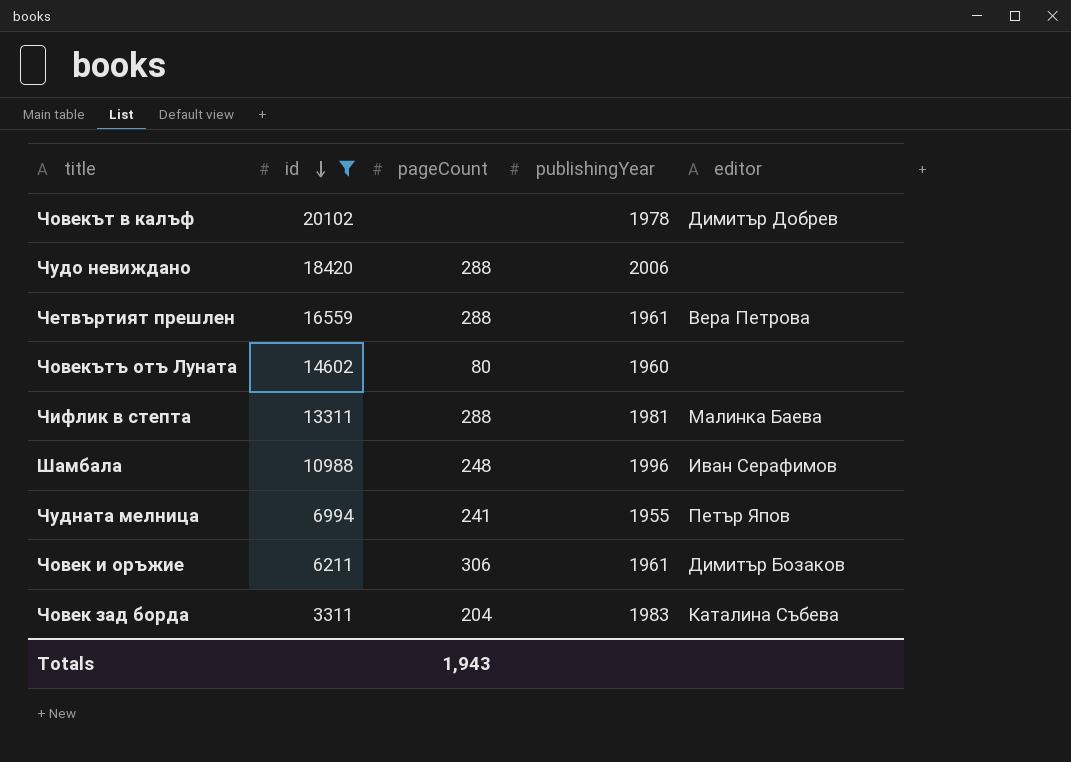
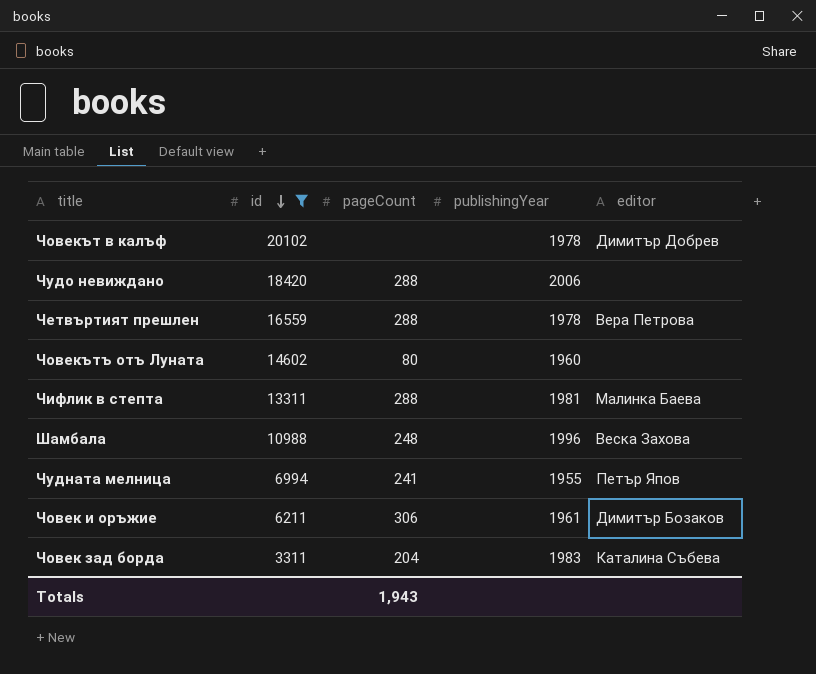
Четвъртият прешлен | publishingYear: 1961 -> 1978
Шамбала | editor: Иван Серафимов -> Веска Захова

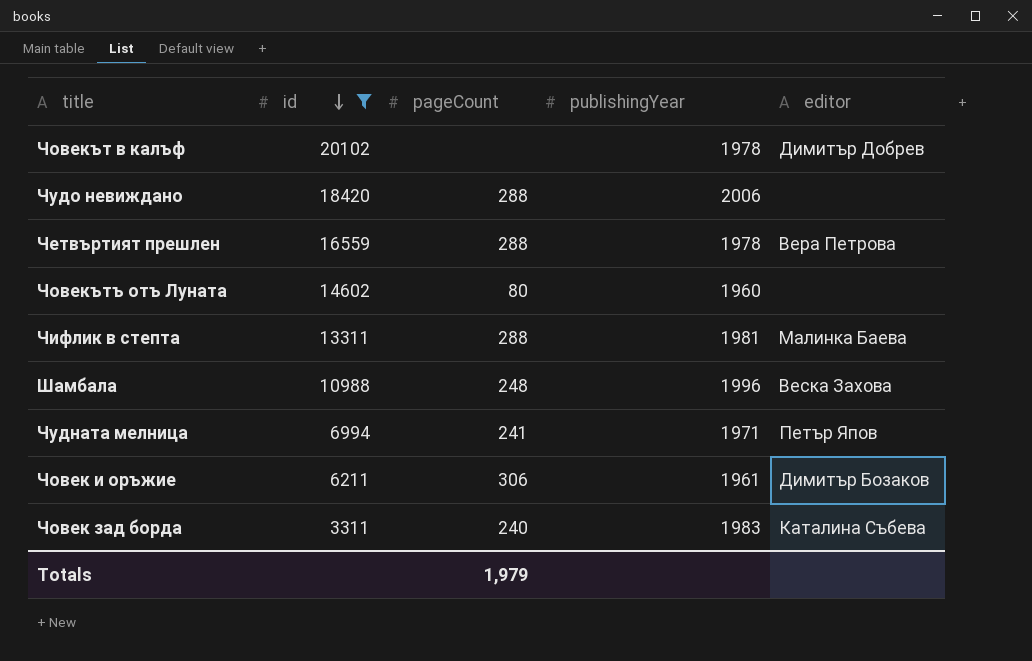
Чудната мелница | publishingYear: 1955 -> 1971
Човек зад борда | pageCount: 204 -> 240
Totals | pageCount: 1,943 -> 1,979

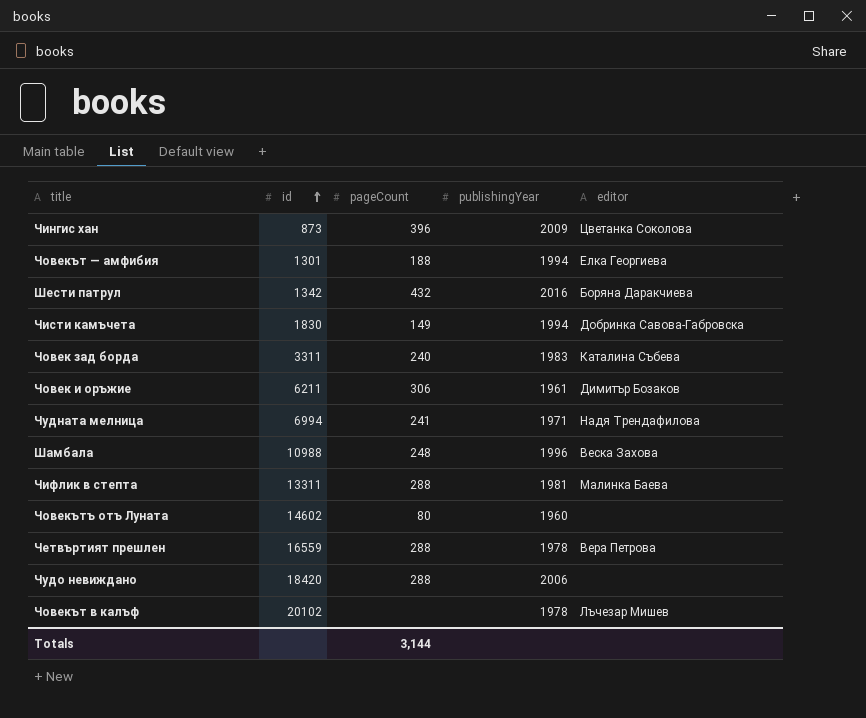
filter: id >= 3311 -> none
row order: id descending -> id ascending
Чудната мелница | editor: Петър Япов -> Надя Трендафилова
Човекът в калъф | editor: Димитър Добрев -> Лъчезар Мишев
Totals | pageCount: 1,979 -> 3,144

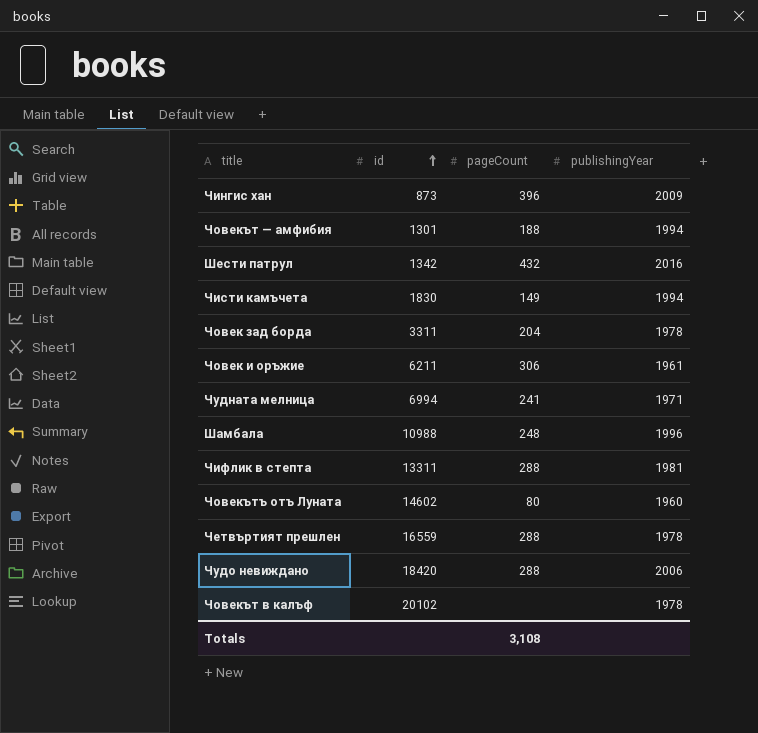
column editor | position: 5 -> none
Човек зад борда | pageCount: 240 -> 204
Човек зад борда | publishingYear: 1983 -> 1978
Totals | pageCount: 3,144 -> 3,108

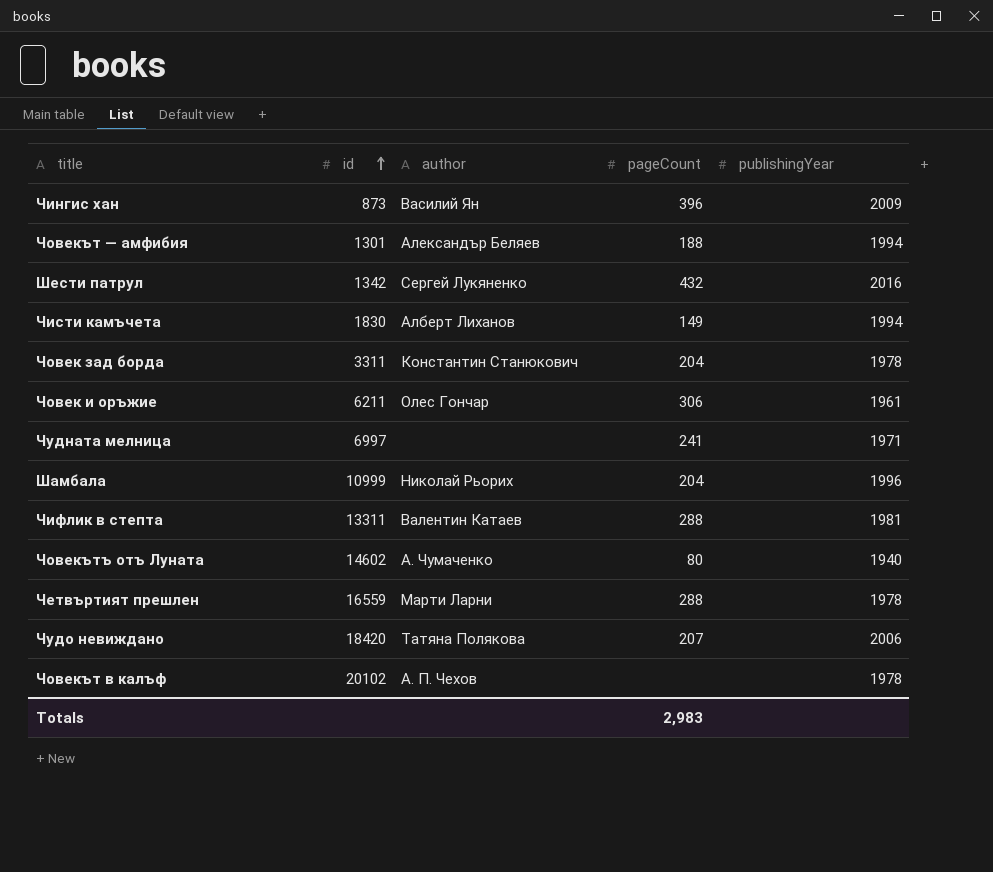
column author | position: none -> 3
Чудната мелница | id: 6994 -> 6997
Шамбала | id: 10988 -> 10999
Шамбала | pageCount: 248 -> 204
Човекътъ отъ Луната | publishingYear: 1960 -> 1940
Чудо невиждано | pageCount: 288 -> 207
Totals | pageCount: 3,108 -> 2,983

